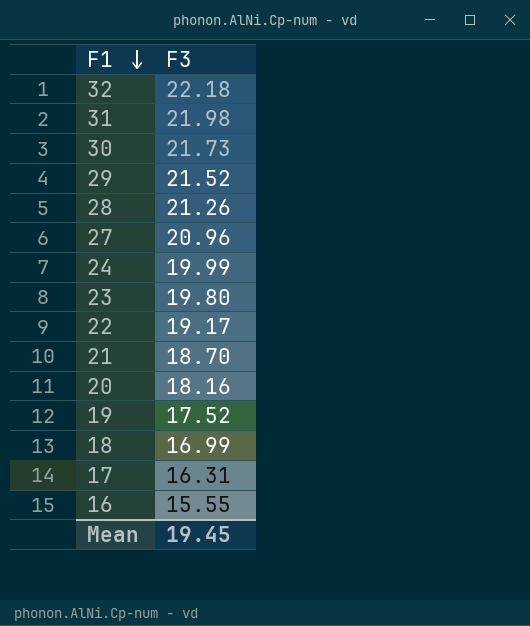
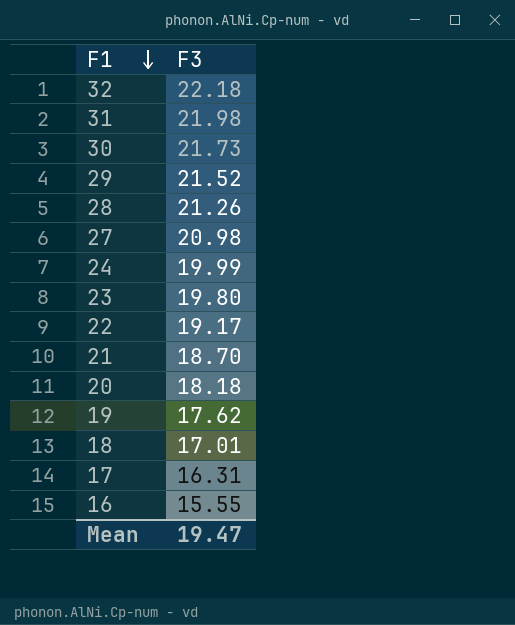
27 | F3: 20.96 -> 20.98
20 | F3: 18.16 -> 18.18
19 | F3: 17.52 -> 17.62
18 | F3: 16.99 -> 17.01
Mean | F3: 19.45 -> 19.47

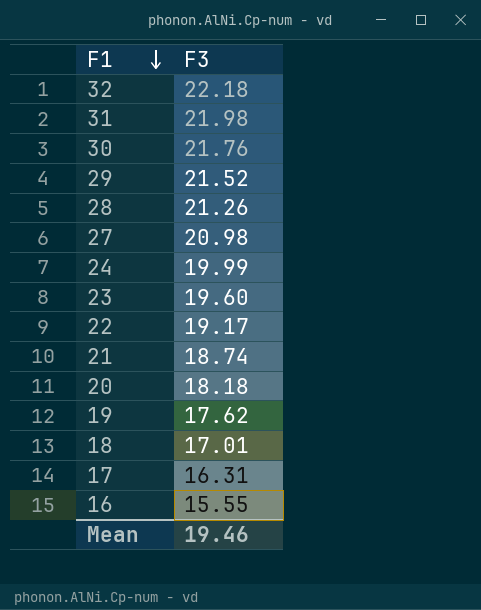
30 | F3: 21.73 -> 21.76
23 | F3: 19.80 -> 19.60
21 | F3: 18.70 -> 18.74
Mean | F3: 19.47 -> 19.46

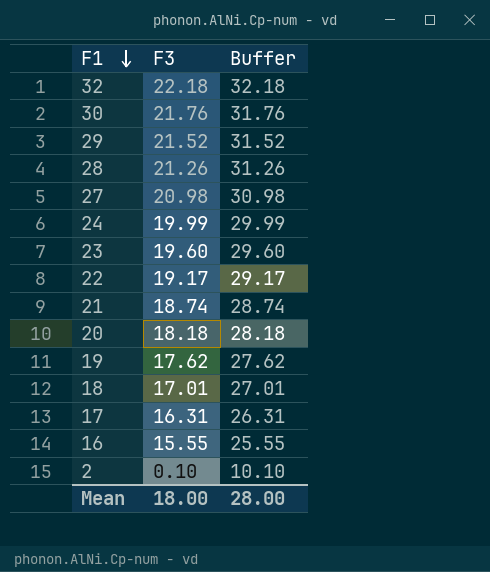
column Buffer | formula: none -> [F3] + 10
row 31: 21.98 -> none
row 2: none -> 0.10 | 10.10
Mean | F3: 19.46 -> 18.00

